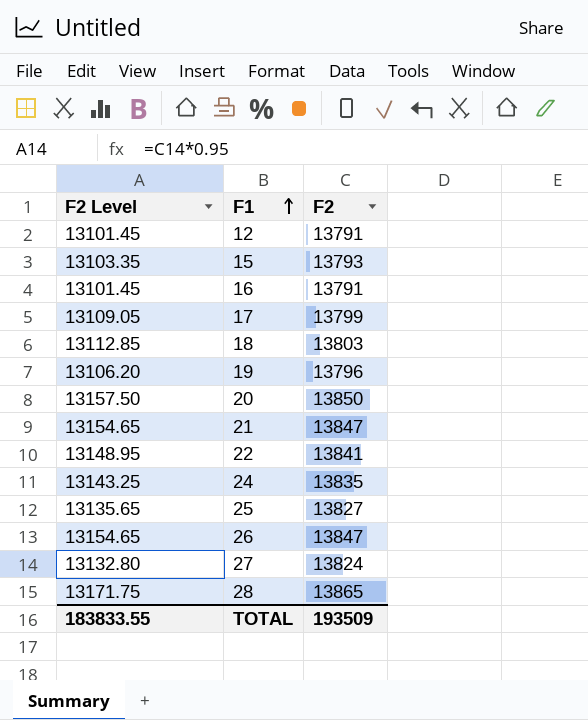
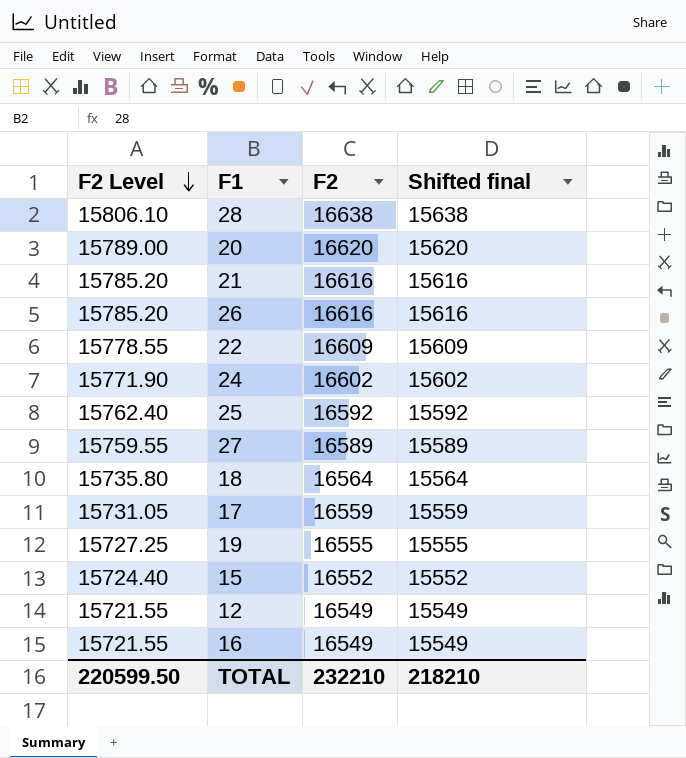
row order: F1 ascending -> F2 Level descending
column Shifted final | formula: none -> [F2] - 1000
28 | F2 Level: 13171.75 -> 15806.10
28 | F2: 13865 -> 16638
20 | F2 Level: 13157.50 -> 15789.00
20 | F2: 13850 -> 16620
21 | F2 Level: 13154.65 -> 15785.20
21 | F2: 13847 -> 16616
26 | F2 Level: 13154.65 -> 15785.20
26 | F2: 13847 -> 16616
22 | F2 Level: 13148.95 -> 15778.55
22 | F2: 13841 -> 16609
24 | F2 Level: 13143.25 -> 15771.90
24 | F2: 13835 -> 16602
25 | F2 Level: 13135.65 -> 15762.40
25 | F2: 13827 -> 16592
27 | F2 Level: 13132.80 -> 15759.55
27 | F2: 13824 -> 16589
18 | F2 Level: 13112.85 -> 15735.80
18 | F2: 13803 -> 16564
17 | F2 Level: 13109.05 -> 15731.05
17 | F2: 13799 -> 16559
19 | F2 Level: 13106.20 -> 15727.25
19 | F2: 13796 -> 16555
15 | F2 Level: 13103.35 -> 15724.40
15 | F2: 13793 -> 16552
12 | F2 Level: 13101.45 -> 15721.55
12 | F2: 13791 -> 16549
16 | F2 Level: 13101.45 -> 15721.55
16 | F2: 13791 -> 16549
TOTAL | F2 Level: 183833.55 -> 220599.50
TOTAL | F2: 193509 -> 232210

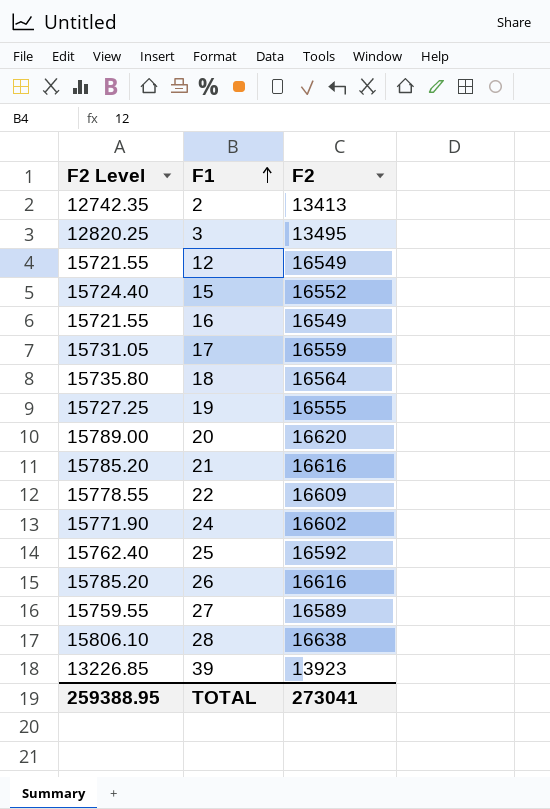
row order: F2 Level descending -> F1 ascending
column Shifted final | formula: [F2] - 1000 -> none
row 2: none -> 12742.35 | 13413
row 3: none -> 12820.25 | 13495
row 39: none -> 13226.85 | 13923
TOTAL | F2 Level: 220599.50 -> 259388.95
TOTAL | F2: 232210 -> 273041

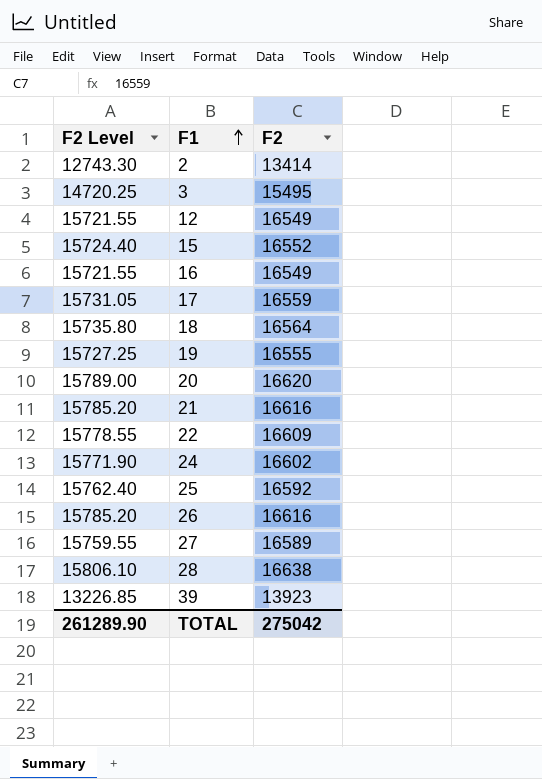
2 | F2 Level: 12742.35 -> 12743.30
2 | F2: 13413 -> 13414
3 | F2 Level: 12820.25 -> 14720.25
3 | F2: 13495 -> 15495
TOTAL | F2 Level: 259388.95 -> 261289.90
TOTAL | F2: 273041 -> 275042

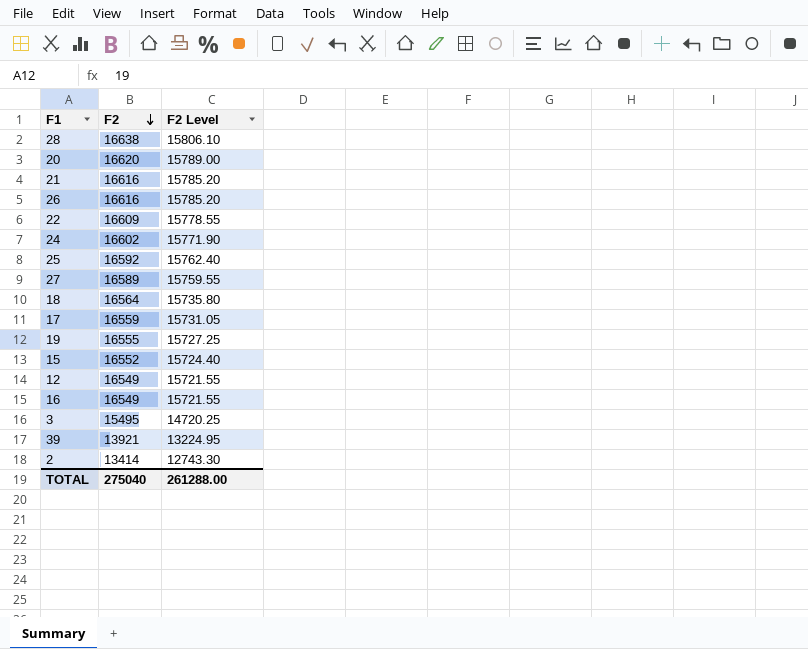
row order: F1 ascending -> F2 descending
column F2 Level | position: 1 -> 3
39 | F2: 13923 -> 13921
39 | F2 Level: 13226.85 -> 13224.95
TOTAL | F2: 275042 -> 275040
TOTAL | F2 Level: 261289.90 -> 261288.00

